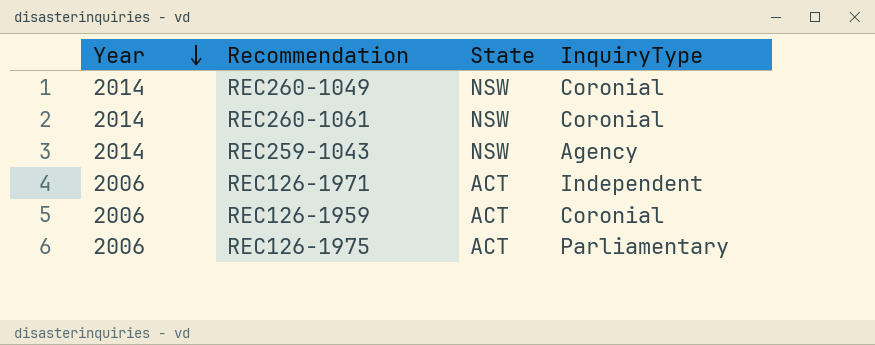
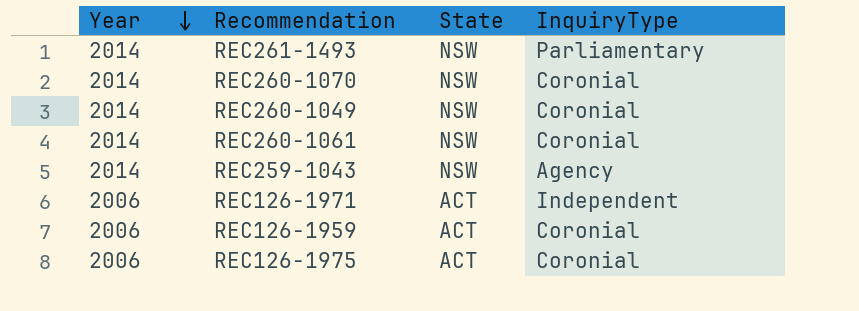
row REC261-1493: none -> 2014 | NSW | Parliamentary
row REC260-1070: none -> 2014 | NSW | Coronial
REC126-1975 | InquiryType: Parliamentary -> Coronial

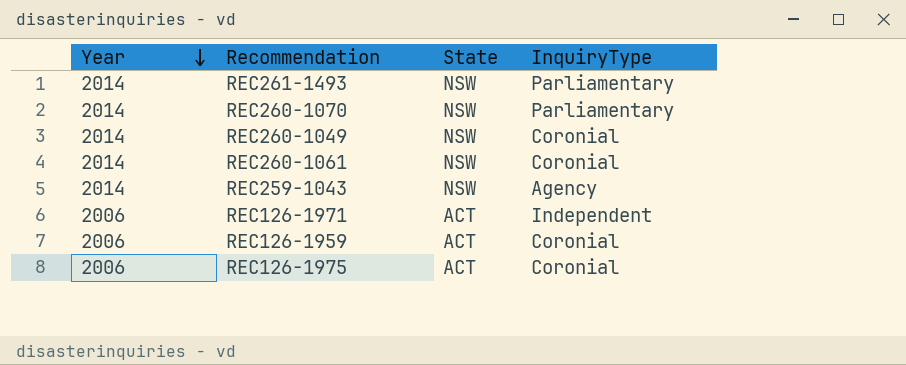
REC260-1070 | InquiryType: Coronial -> Parliamentary

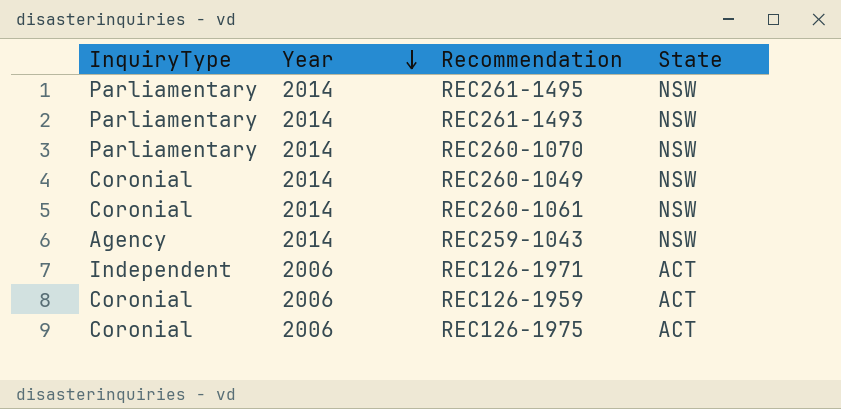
column InquiryType | position: 4 -> 1
row REC261-1495: none -> Parliamentary | 2014 | NSW

